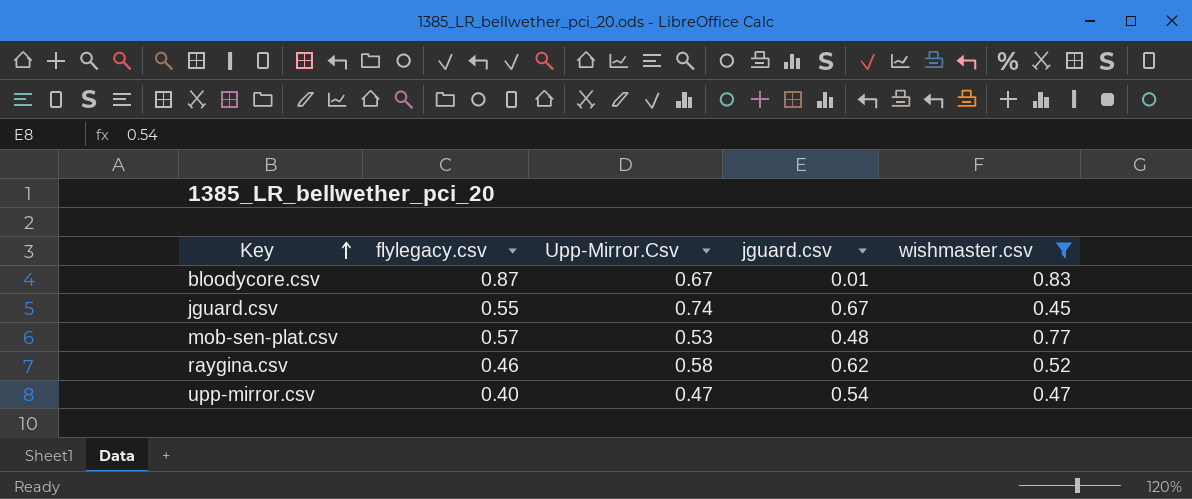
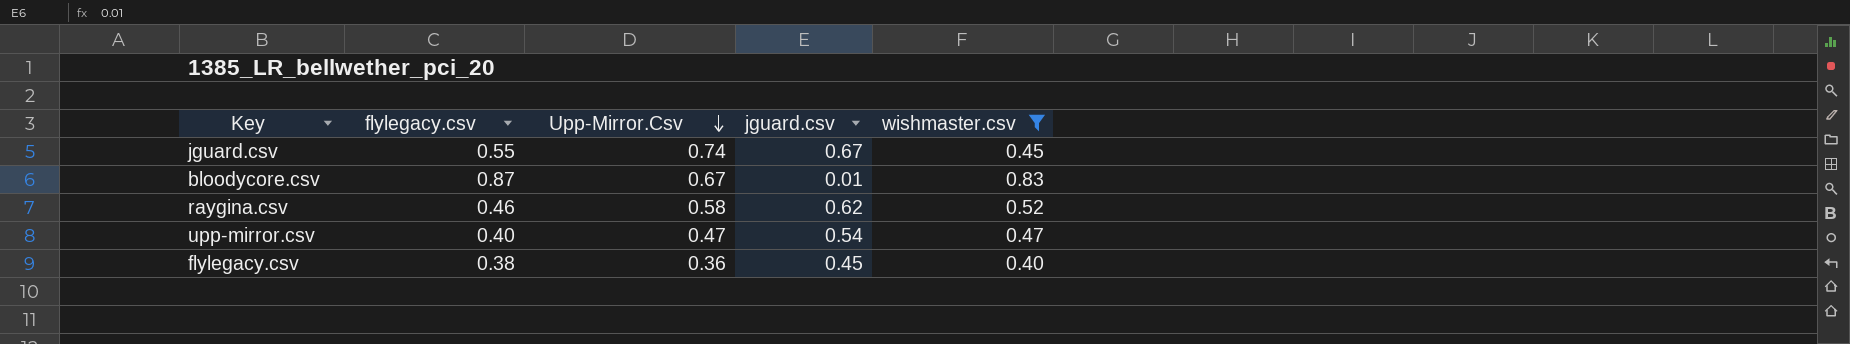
row order: Key ascending -> Upp-Mirror.Csv descending
row mob-sen-plat.csv: 0.57 | 0.53 | 0.48 | 0.77 -> none
row flylegacy.csv: none -> 0.38 | 0.36 | 0.45 | 0.40

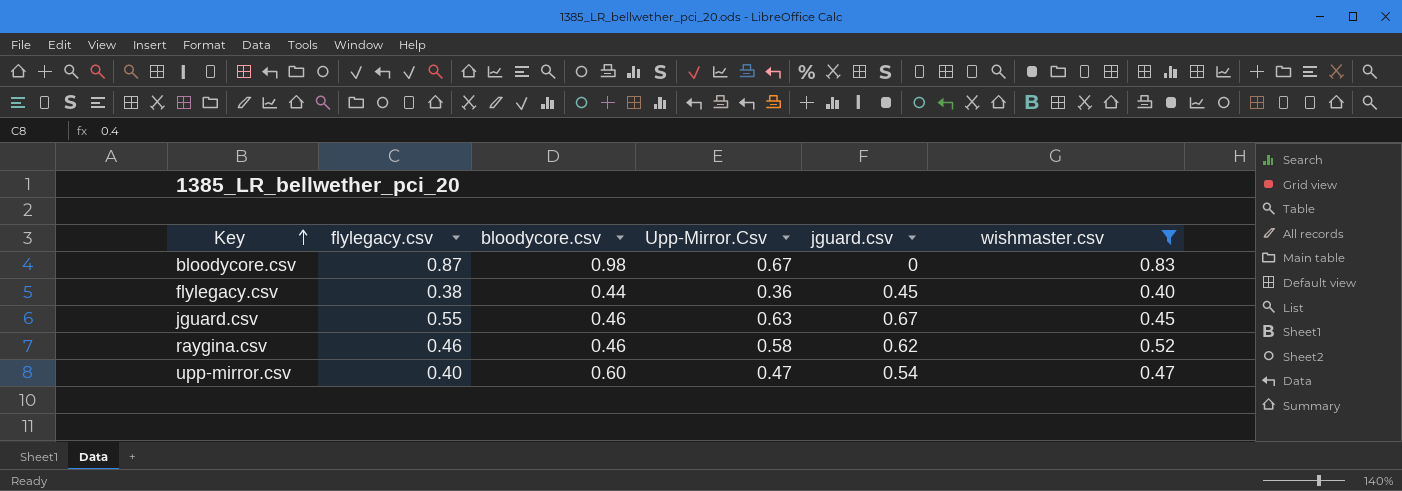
row order: Upp-Mirror.Csv descending -> Key ascending
column bloodycore.csv | position: none -> 3
bloodycore.csv | jguard.csv: 0.01 -> 0
jguard.csv | Upp-Mirror.Csv: 0.74 -> 0.63

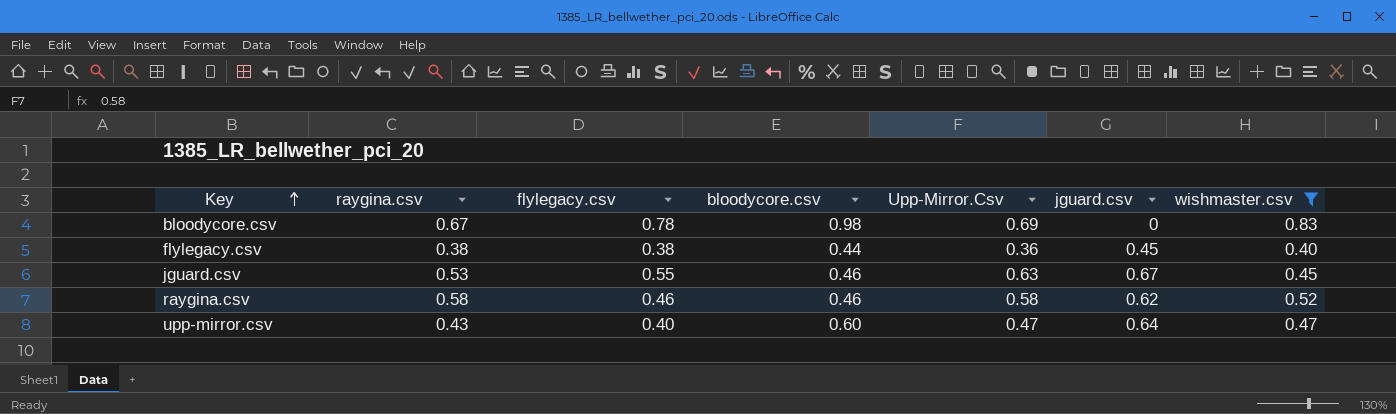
column raygina.csv | position: none -> 2
bloodycore.csv | flylegacy.csv: 0.87 -> 0.78
bloodycore.csv | Upp-Mirror.Csv: 0.67 -> 0.69
upp-mirror.csv | jguard.csv: 0.54 -> 0.64

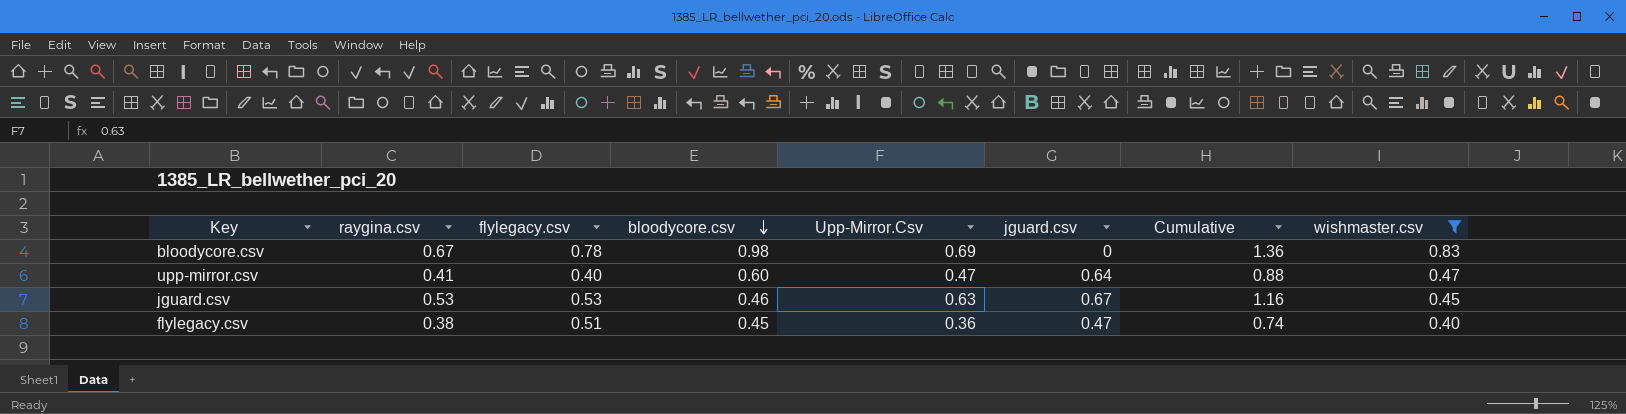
row order: Key ascending -> bloodycore.csv descending
column Cumulative | formula: none -> [raygina.csv] + [Upp-Mirror.Csv]
row raygina.csv: 0.58 | 0.46 | 0.46 | 0.58 | 0.62 | 0.52 -> none
upp-mirror.csv | raygina.csv: 0.43 -> 0.41
jguard.csv | flylegacy.csv: 0.55 -> 0.53
flylegacy.csv | flylegacy.csv: 0.38 -> 0.51
flylegacy.csv | bloodycore.csv: 0.44 -> 0.45
flylegacy.csv | jguard.csv: 0.45 -> 0.47

